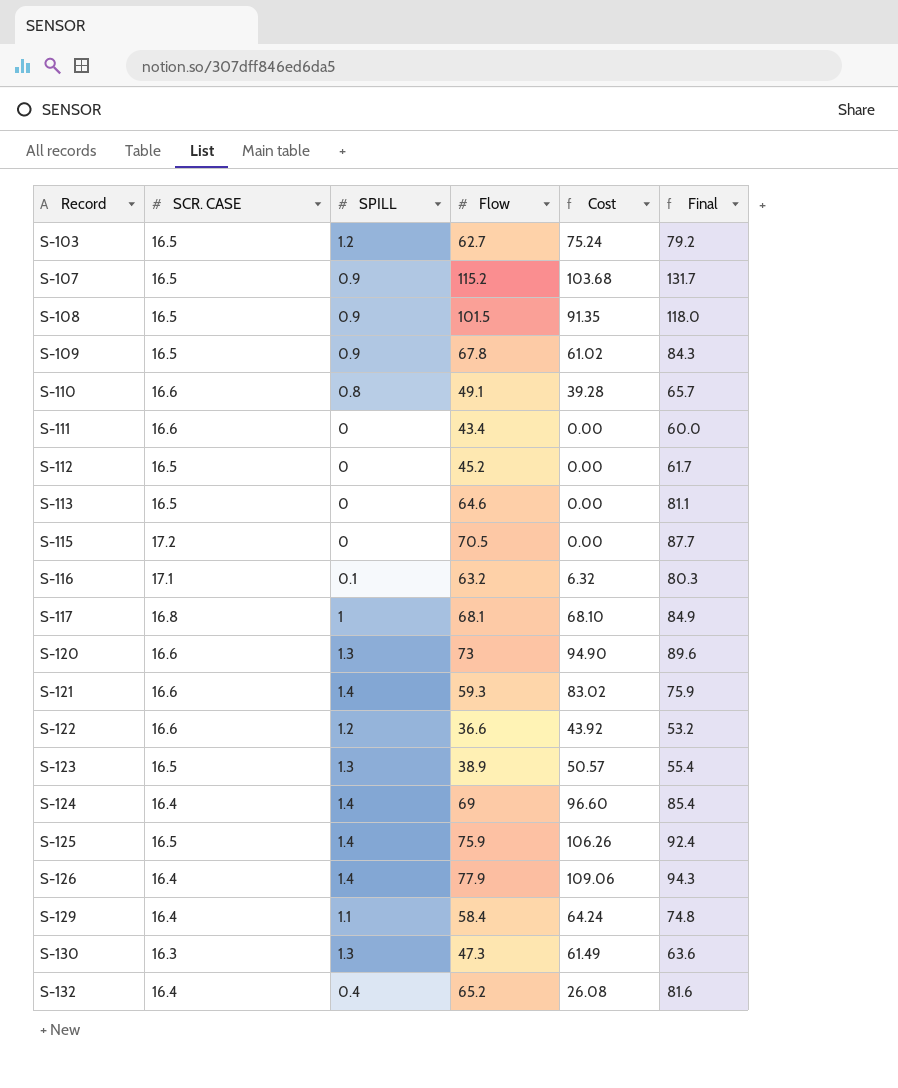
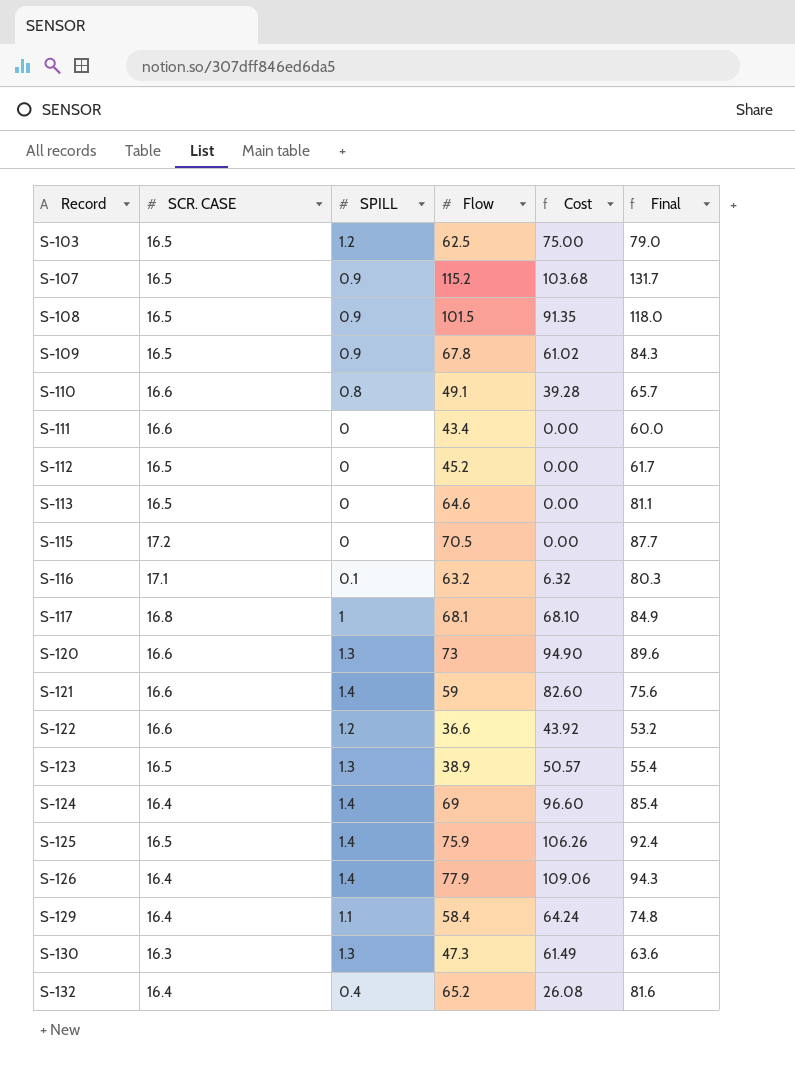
S-103 | Flow: 62.7 -> 62.5
S-103 | Cost: 75.24 -> 75.00
S-103 | Final: 79.2 -> 79.0
S-121 | Flow: 59.3 -> 59
S-121 | Cost: 83.02 -> 82.60
S-121 | Final: 75.9 -> 75.6

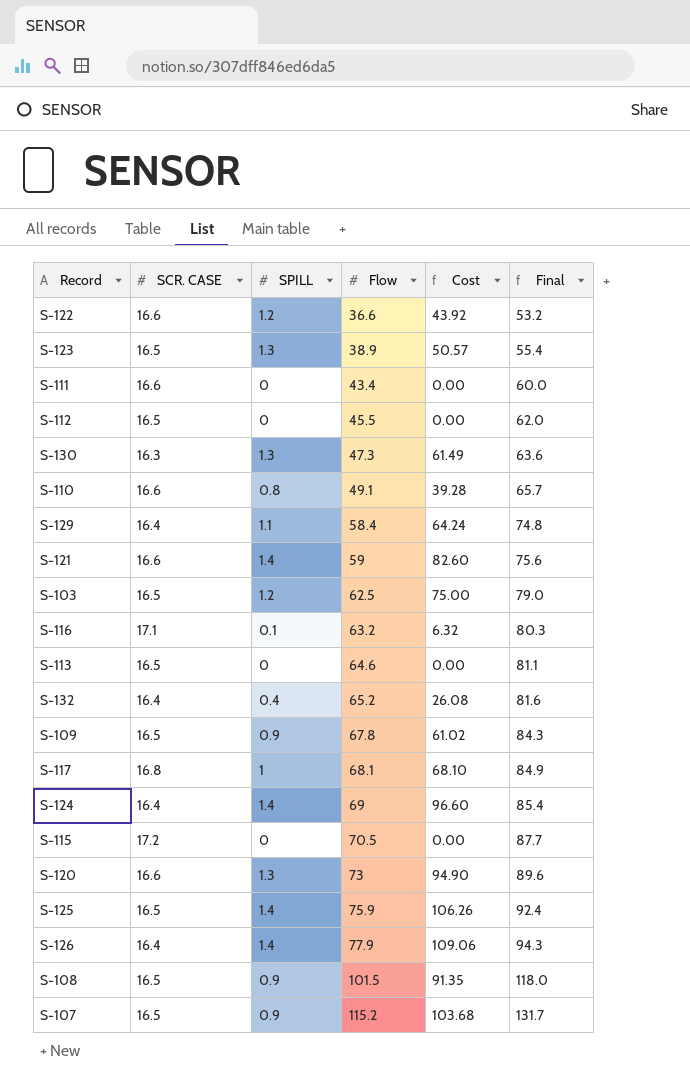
row order: Record ascending -> Flow ascending
S-112 | Flow: 45.2 -> 45.5
S-112 | Final: 61.7 -> 62.0

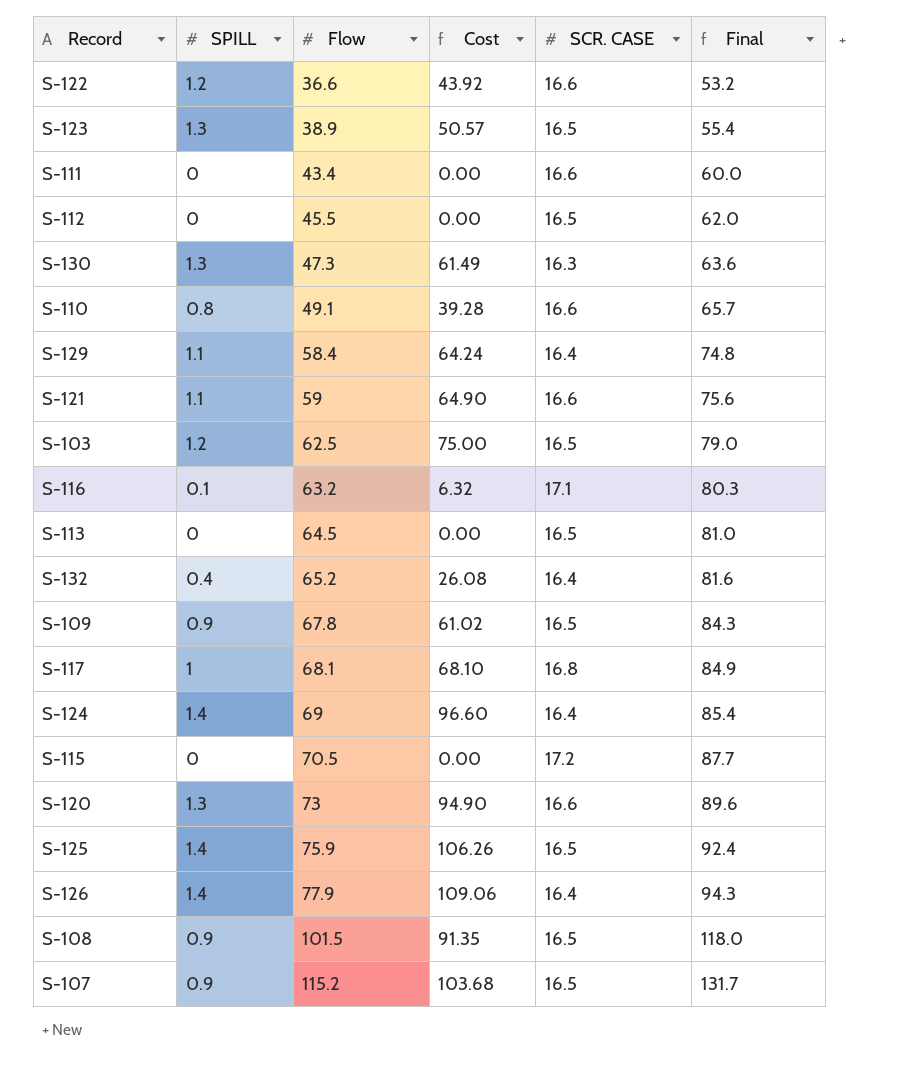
column SCR. CASE | position: 2 -> 5
S-121 | SPILL: 1.4 -> 1.1
S-121 | Cost: 82.60 -> 64.90
S-113 | Flow: 64.6 -> 64.5
S-113 | Final: 81.1 -> 81.0

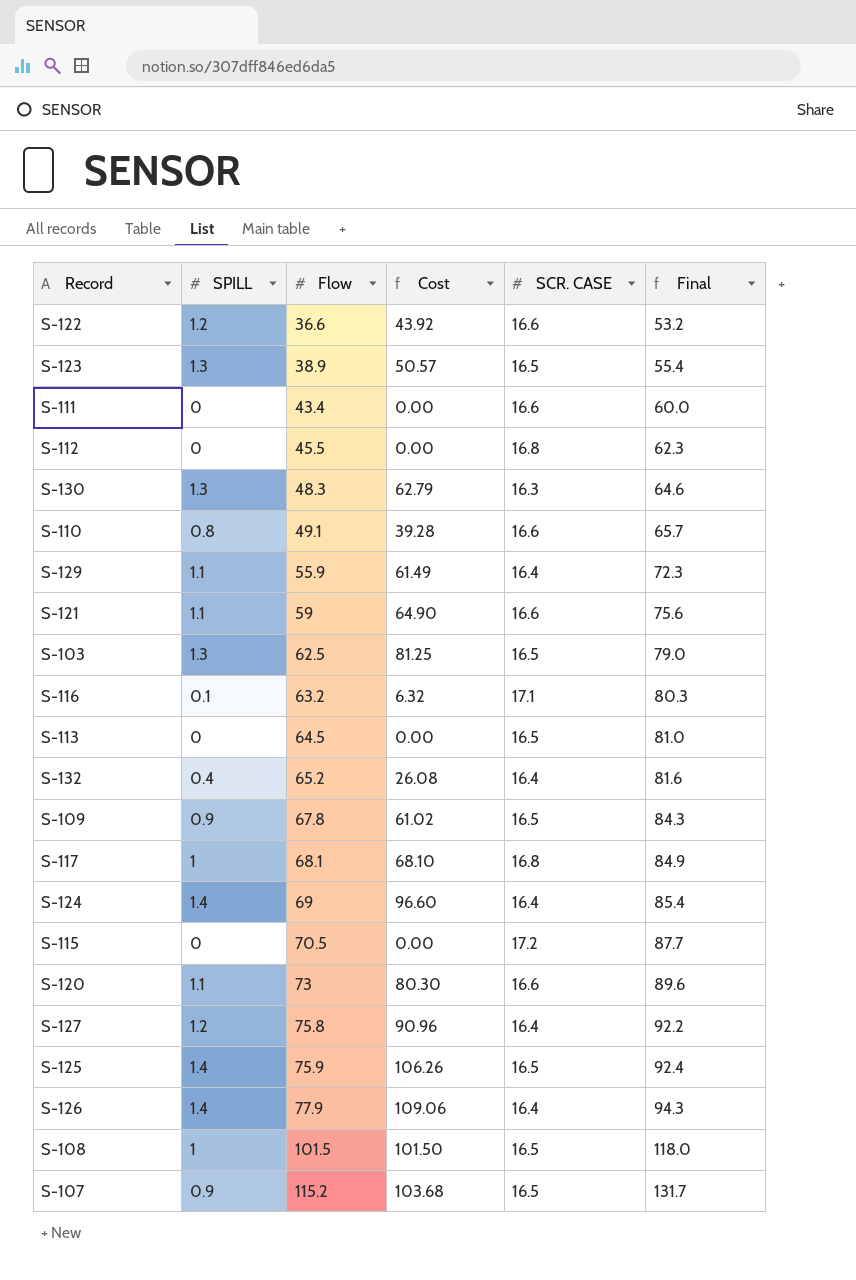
S-112 | SCR. CASE: 16.5 -> 16.8
S-112 | Final: 62.0 -> 62.3
S-130 | Flow: 47.3 -> 48.3
S-130 | Cost: 61.49 -> 62.79
S-130 | Final: 63.6 -> 64.6
S-129 | Flow: 58.4 -> 55.9
S-129 | Cost: 64.24 -> 61.49
S-129 | Final: 74.8 -> 72.3
S-103 | SPILL: 1.2 -> 1.3
S-103 | Cost: 75.00 -> 81.25
S-120 | SPILL: 1.3 -> 1.1
S-120 | Cost: 94.90 -> 80.30
row S-127: none -> 1.2 | 75.8 | 90.96 | 16.4 | 92.2
S-108 | SPILL: 0.9 -> 1
S-108 | Cost: 91.35 -> 101.50

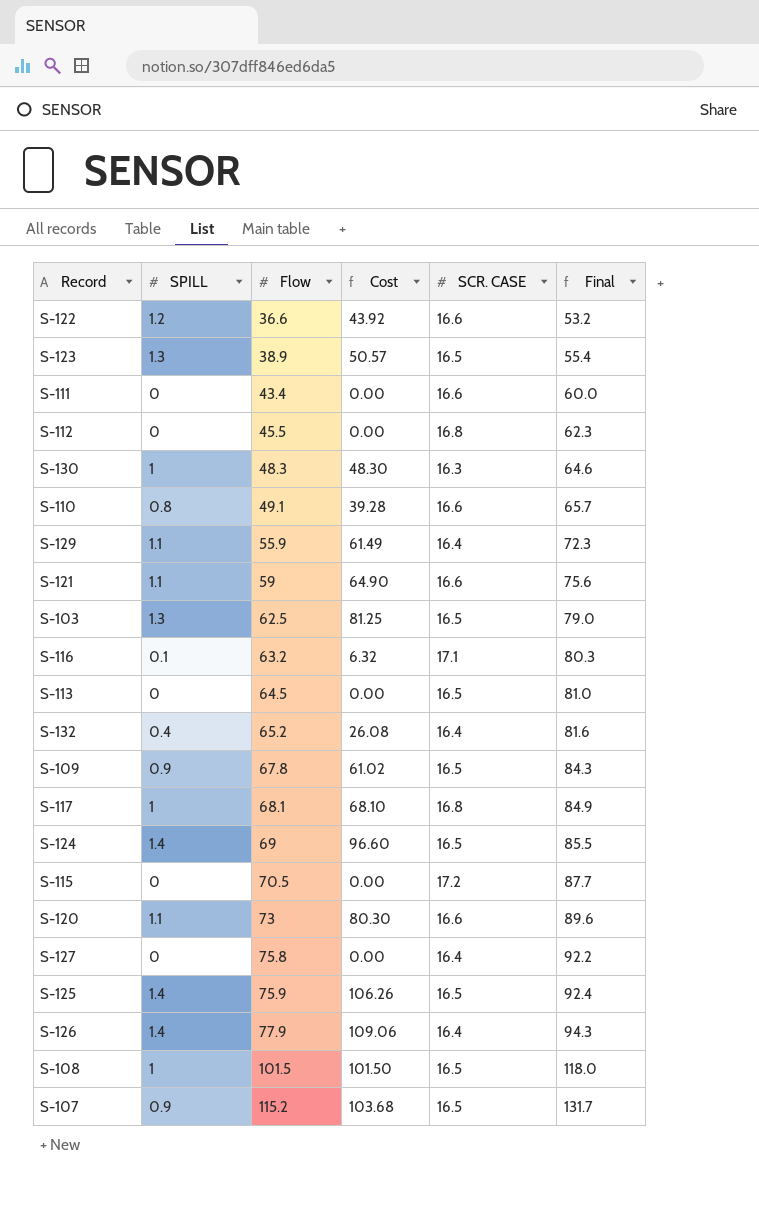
S-130 | SPILL: 1.3 -> 1
S-130 | Cost: 62.79 -> 48.30
S-124 | SCR. CASE: 16.4 -> 16.5
S-124 | Final: 85.4 -> 85.5
S-127 | SPILL: 1.2 -> 0
S-127 | Cost: 90.96 -> 0.00

